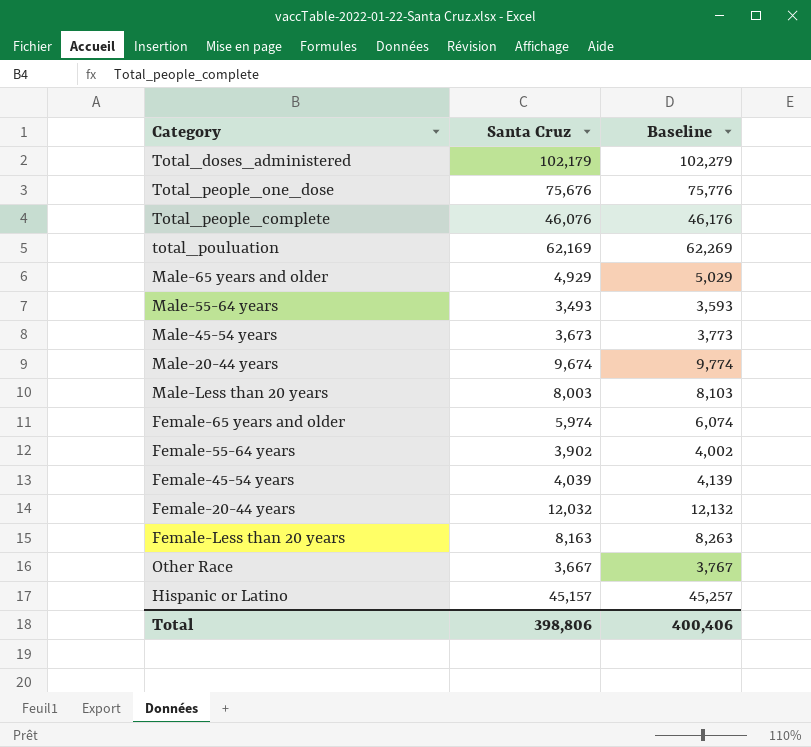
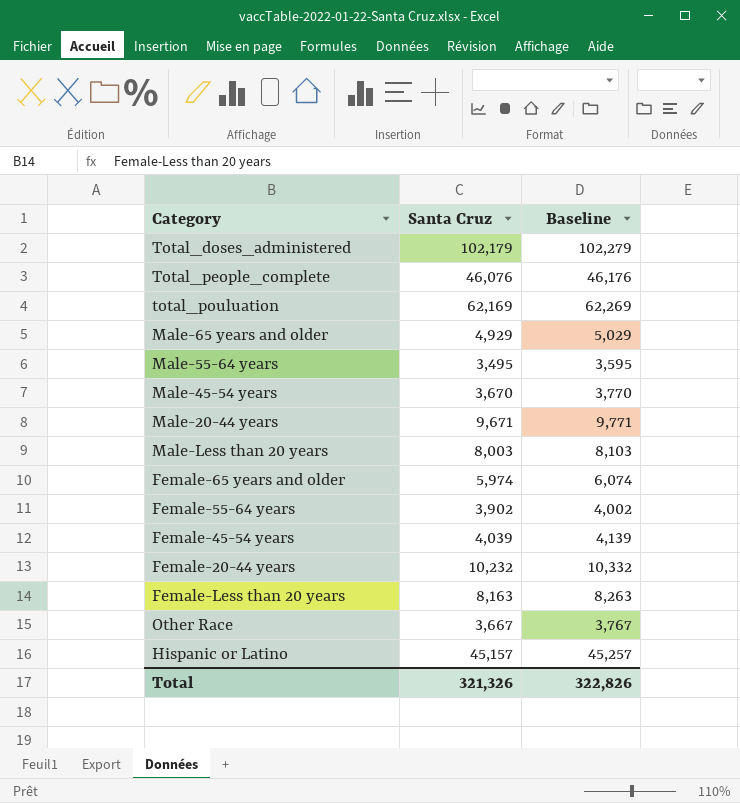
row Total_people_one_dose: 75,676 | 75,776 -> none
Male-55-64 years | Santa Cruz: 3,493 -> 3,495
Male-55-64 years | Baseline: 3,593 -> 3,595
Male-45-54 years | Santa Cruz: 3,673 -> 3,670
Male-45-54 years | Baseline: 3,773 -> 3,770
Male-20-44 years | Santa Cruz: 9,674 -> 9,671
Male-20-44 years | Baseline: 9,774 -> 9,771
Female-20-44 years | Santa Cruz: 12,032 -> 10,232
Female-20-44 years | Baseline: 12,132 -> 10,332
Total | Santa Cruz: 398,806 -> 321,326
Total | Baseline: 400,406 -> 322,826

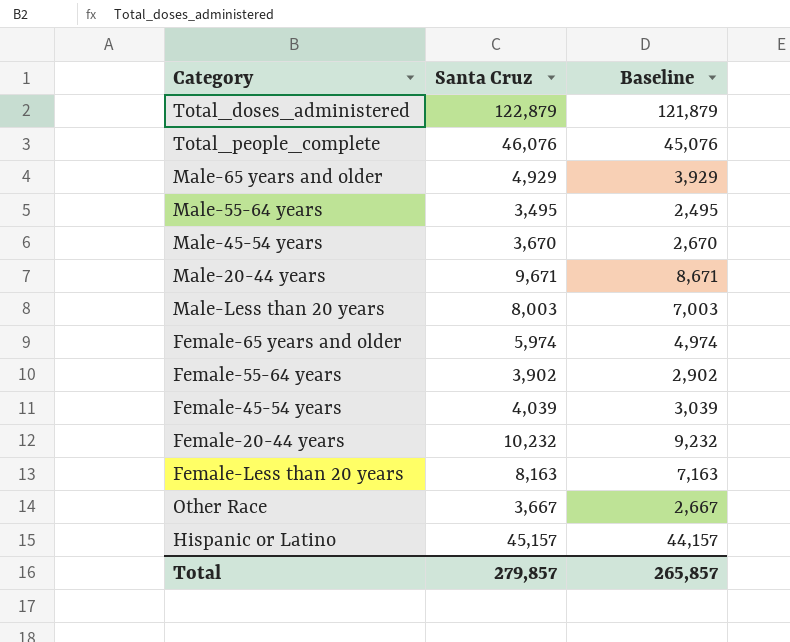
column Baseline | formula: [Santa Cruz] + 100 -> [Santa Cruz] - 1000
row total_pouluation: 62,169 | 62,269 -> none
Total_doses_administered | Santa Cruz: 102,179 -> 122,879
Total | Santa Cruz: 321,326 -> 279,857
Total | Baseline: 322,826 -> 265,857

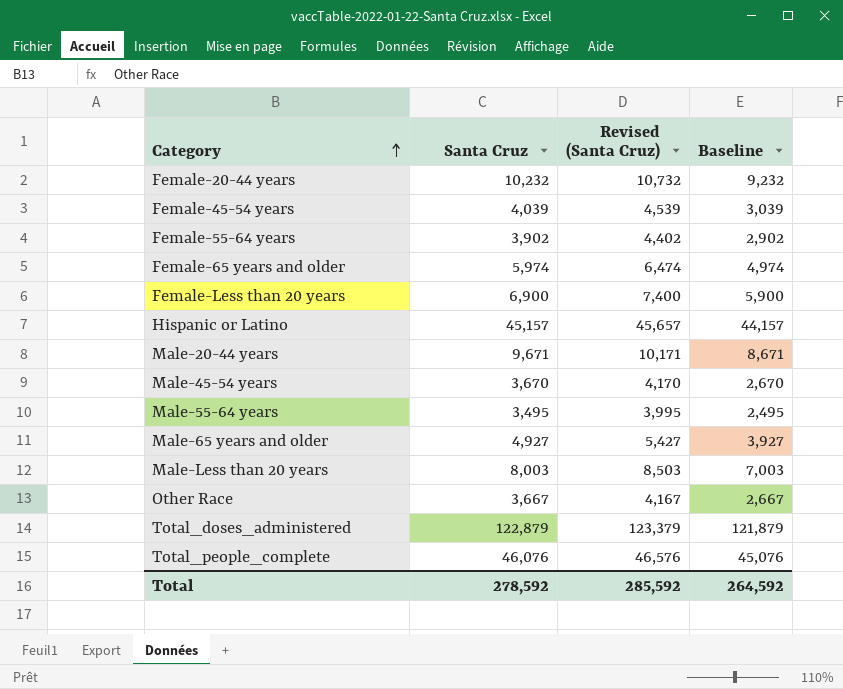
row order: none -> Category ascending
column Revised (Santa Cruz) | formula: none -> [Santa Cruz] + 500
Female-Less than 20 years | Santa Cruz: 8,163 -> 6,900
Female-Less than 20 years | Baseline: 7,163 -> 5,900
Male-65 years and older | Santa Cruz: 4,929 -> 4,927
Male-65 years and older | Baseline: 3,929 -> 3,927
Total | Santa Cruz: 279,857 -> 278,592
Total | Baseline: 265,857 -> 264,592

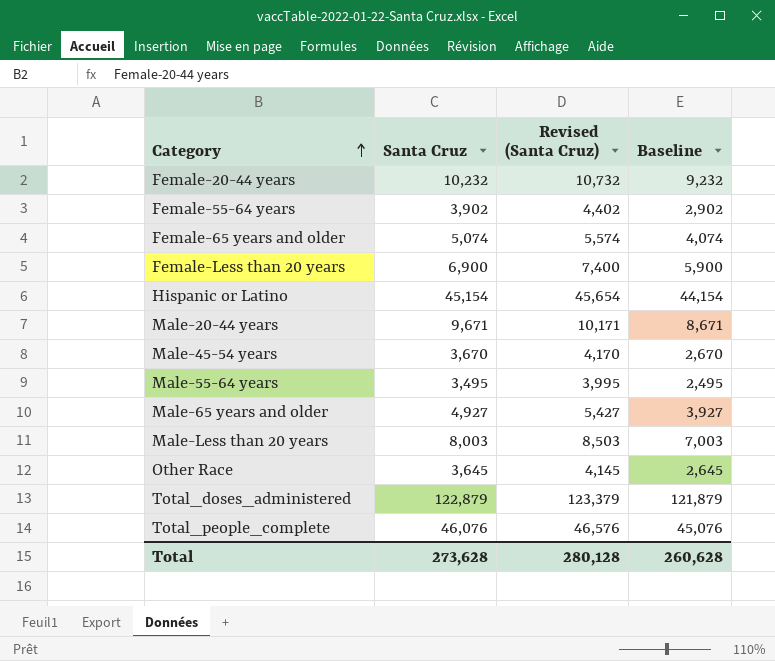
row Female-45-54 years: 4,039 | 4,539 | 3,039 -> none
Female-65 years and older | Santa Cruz: 5,974 -> 5,074
Female-65 years and older | Revised (Santa Cruz): 6,474 -> 5,574
Female-65 years and older | Baseline: 4,974 -> 4,074
Hispanic or Latino | Santa Cruz: 45,157 -> 45,154
Hispanic or Latino | Revised (Santa Cruz): 45,657 -> 45,654
Hispanic or Latino | Baseline: 44,157 -> 44,154
Other Race | Santa Cruz: 3,667 -> 3,645
Other Race | Revised (Santa Cruz): 4,167 -> 4,145
Other Race | Baseline: 2,667 -> 2,645
Total | Santa Cruz: 278,592 -> 273,628
Total | Revised (Santa Cruz): 285,592 -> 280,128
Total | Baseline: 264,592 -> 260,628

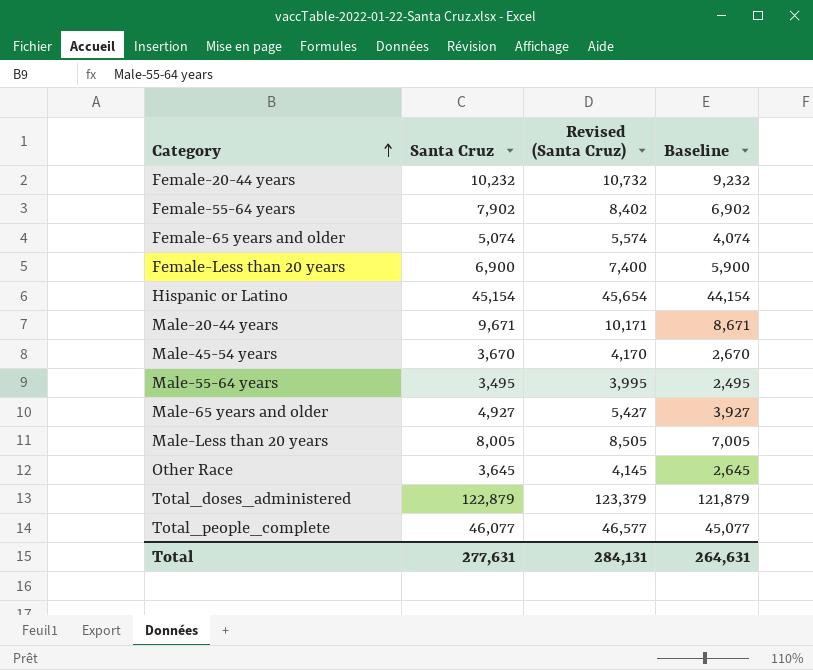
Female-55-64 years | Santa Cruz: 3,902 -> 7,902
Female-55-64 years | Revised (Santa Cruz): 4,402 -> 8,402
Female-55-64 years | Baseline: 2,902 -> 6,902
Male-Less than 20 years | Santa Cruz: 8,003 -> 8,005
Male-Less than 20 years | Revised (Santa Cruz): 8,503 -> 8,505
Male-Less than 20 years | Baseline: 7,003 -> 7,005
Total_people_complete | Santa Cruz: 46,076 -> 46,077
Total_people_complete | Revised (Santa Cruz): 46,576 -> 46,577
Total_people_complete | Baseline: 45,076 -> 45,077
Total | Santa Cruz: 273,628 -> 277,631
Total | Revised (Santa Cruz): 280,128 -> 284,131
Total | Baseline: 260,628 -> 264,631

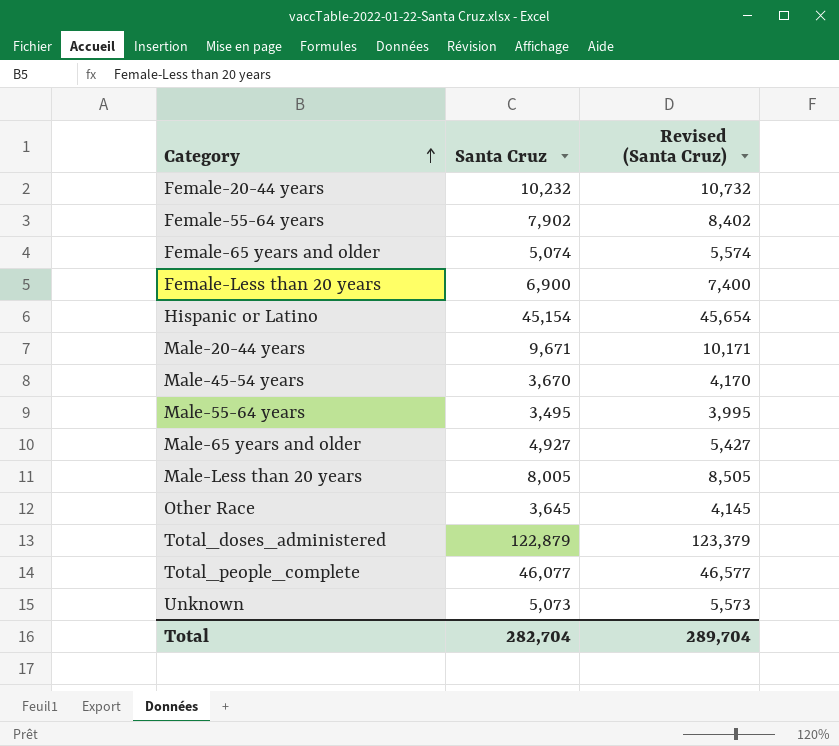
column Baseline | formula: [Santa Cruz] - 1000 -> none
row Unknown: none -> 5,073 | 5,573
Total | Santa Cruz: 277,631 -> 282,704
Total | Revised (Santa Cruz): 284,131 -> 289,704

